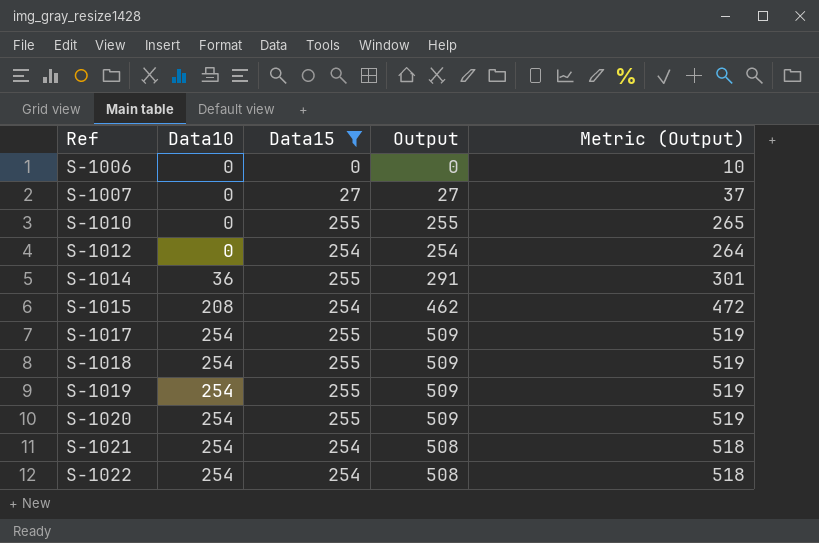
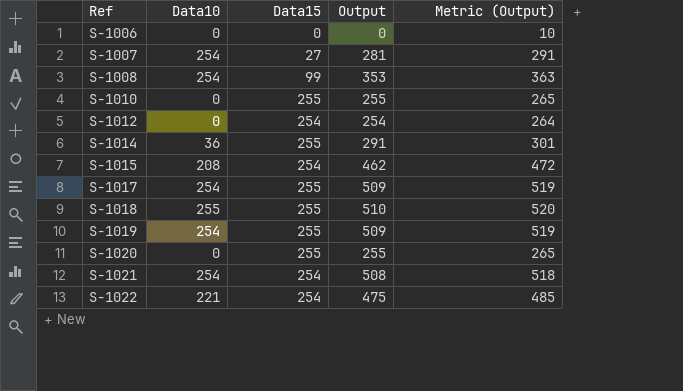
filter: Data15 != 99 -> none
S-1007 | Data10: 0 -> 254
S-1007 | Output: 27 -> 281
S-1007 | Metric (Output): 37 -> 291
S-1018 | Data10: 254 -> 255
S-1018 | Output: 509 -> 510
S-1018 | Metric (Output): 519 -> 520
S-1020 | Data10: 254 -> 0
S-1020 | Output: 509 -> 255
S-1020 | Metric (Output): 519 -> 265
S-1022 | Data10: 254 -> 221
S-1022 | Output: 508 -> 475
S-1022 | Metric (Output): 518 -> 485

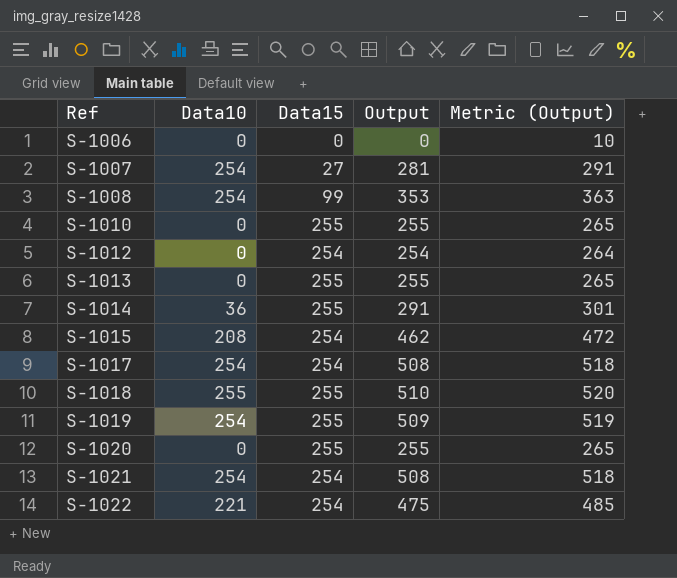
row S-1013: none -> 0 | 255 | 255 | 265
S-1017 | Data15: 255 -> 254
S-1017 | Output: 509 -> 508
S-1017 | Metric (Output): 519 -> 518

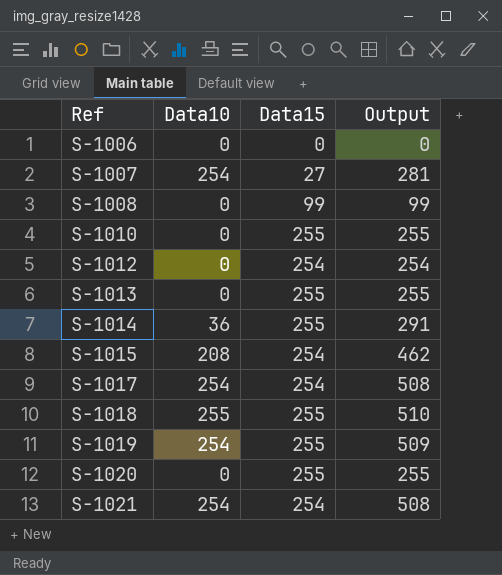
column Metric (Output) | formula: [Output] + 10 -> none
row S-1022: 221 | 254 | 475 | 485 -> none
S-1008 | Data10: 254 -> 0
S-1008 | Output: 353 -> 99

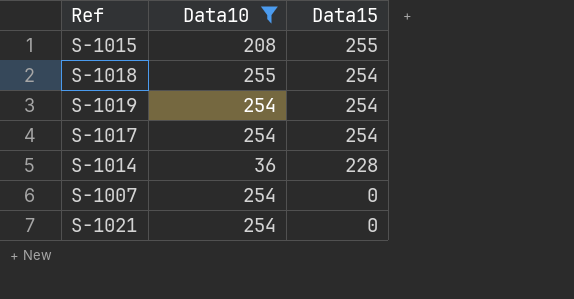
filter: none -> Data10 != 0
row order: Ref ascending -> Data15 descending
column Output | formula: [Data10] + [Data15] -> none
S-1015 | Data15: 254 -> 255
S-1018 | Data15: 255 -> 254
S-1019 | Data15: 255 -> 254
S-1014 | Data15: 255 -> 228
S-1007 | Data15: 27 -> 0
S-1021 | Data15: 254 -> 0

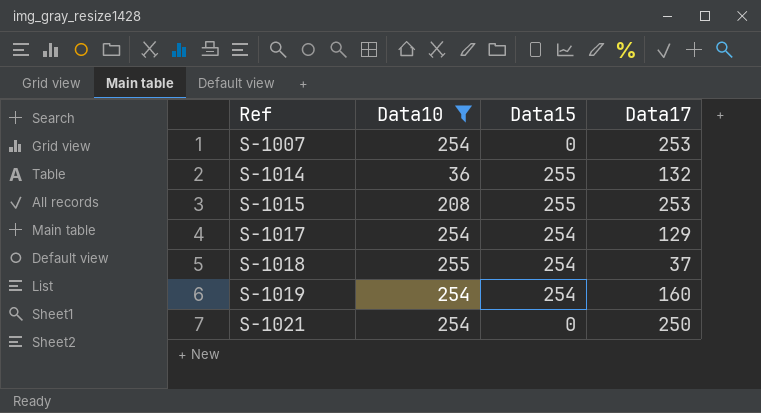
row order: Data15 descending -> Ref ascending
column Data17 | position: none -> 4
S-1014 | Data15: 228 -> 255

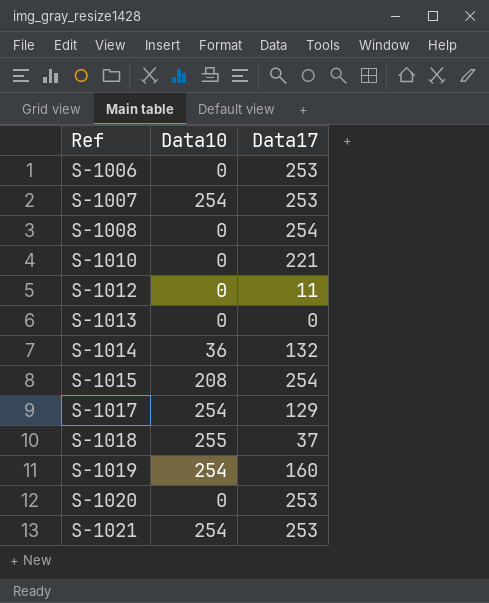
filter: Data10 != 0 -> none
column Data15 | position: 3 -> none
S-1015 | Data17: 253 -> 254
S-1021 | Data17: 250 -> 253

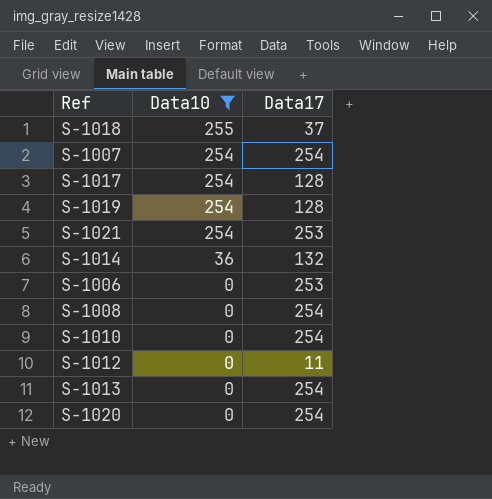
filter: none -> Data10 != 208
row order: Ref ascending -> Data10 descending
S-1007 | Data17: 253 -> 254
S-1017 | Data17: 129 -> 128
S-1019 | Data17: 160 -> 128
S-1010 | Data17: 221 -> 254
S-1013 | Data17: 0 -> 254
S-1020 | Data17: 253 -> 254

